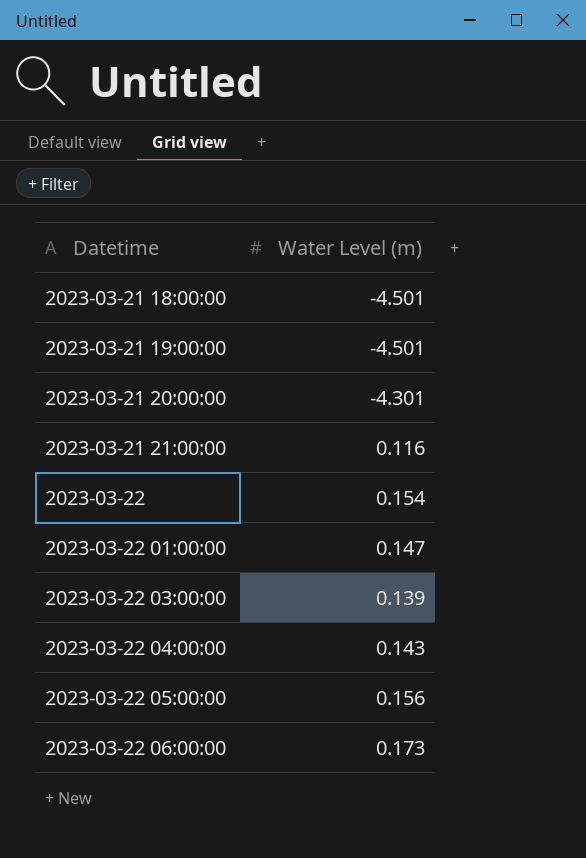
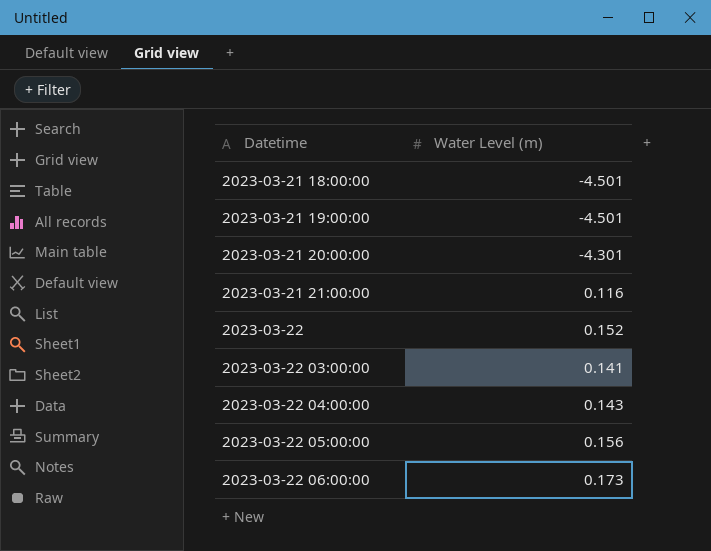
row 2023-03-22 01:00:00: 0.147 -> none
2023-03-22 | Water Level (m): 0.154 -> 0.152
2023-03-22 03:00:00 | Water Level (m): 0.139 -> 0.141

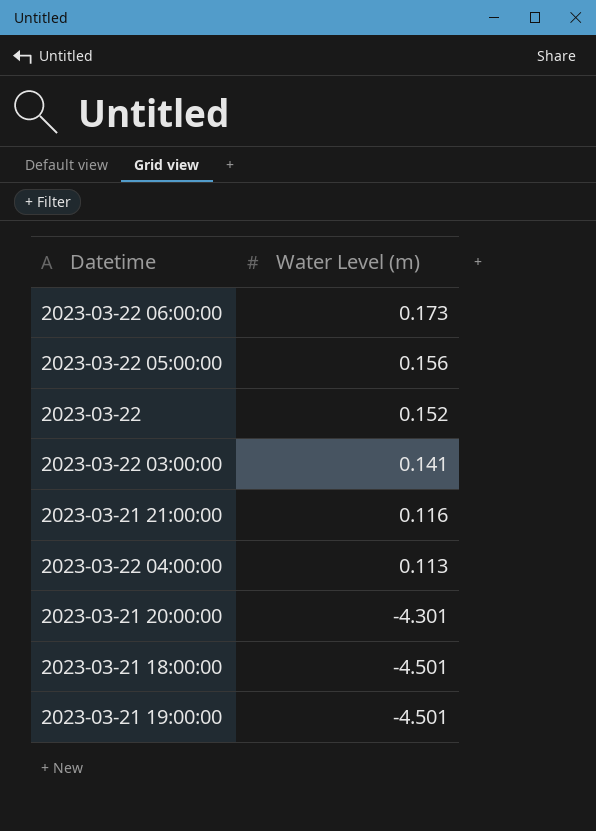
row order: Datetime ascending -> Water Level (m) descending
2023-03-22 04:00:00 | Water Level (m): 0.143 -> 0.113

